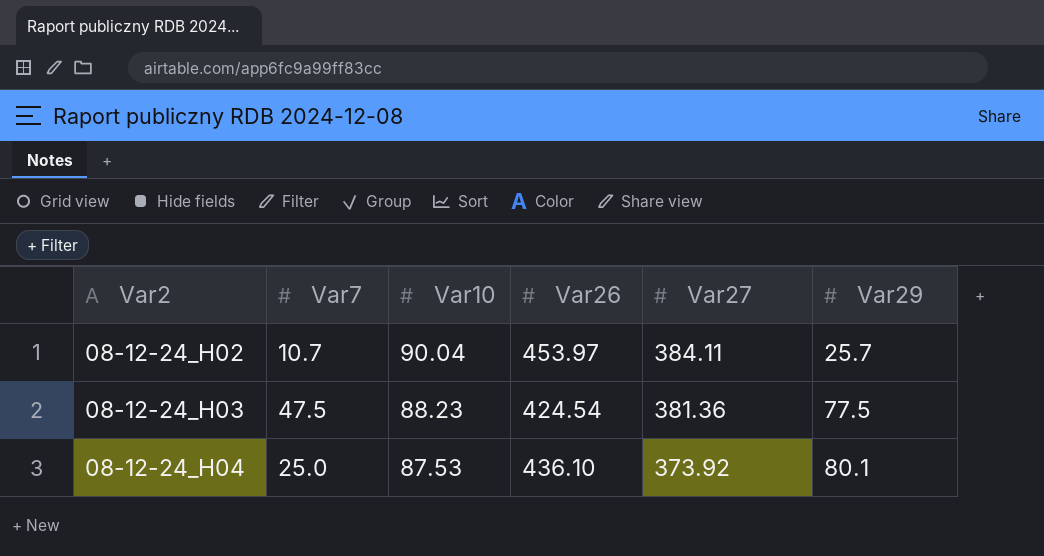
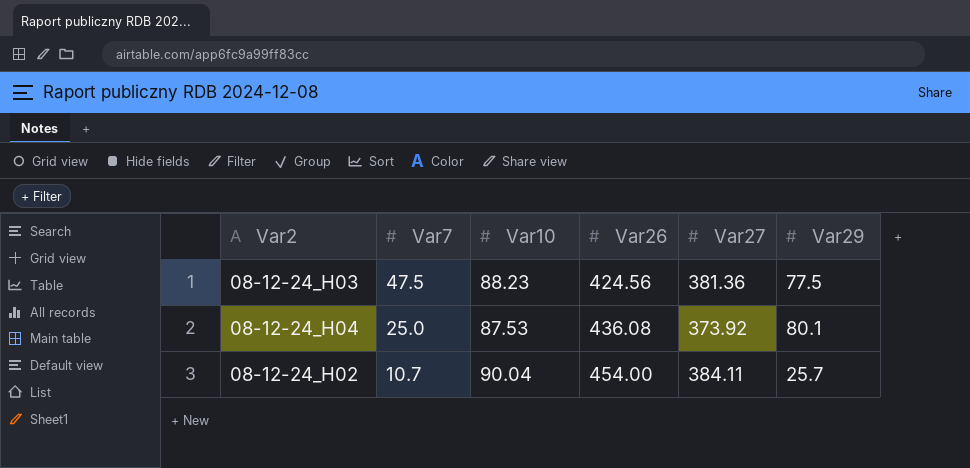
row order: Var2 ascending -> Var7 descending
08-12-24_H03 | Var26: 424.54 -> 424.56
08-12-24_H04 | Var26: 436.10 -> 436.08
08-12-24_H02 | Var26: 453.97 -> 454.00

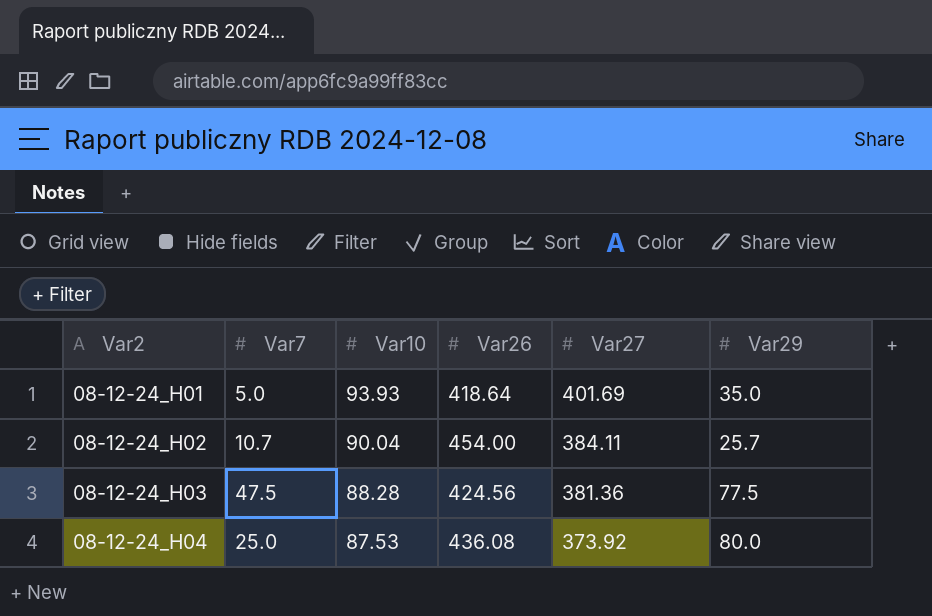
row order: Var7 descending -> Var2 ascending
row 08-12-24_H01: none -> 5.0 | 93.93 | 418.64 | 401.69 | 35.0
08-12-24_H03 | Var10: 88.23 -> 88.28
08-12-24_H04 | Var29: 80.1 -> 80.0

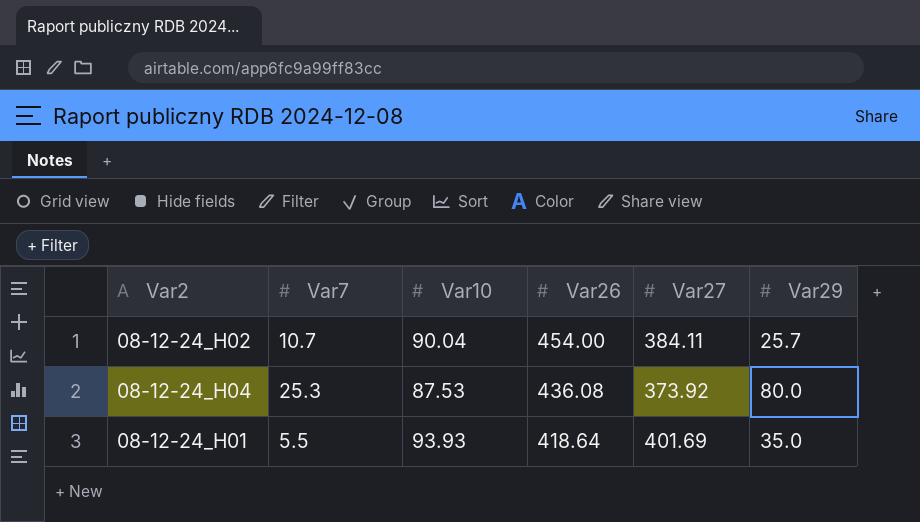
row order: Var2 ascending -> Var26 descending
row 08-12-24_H03: 47.5 | 88.28 | 424.56 | 381.36 | 77.5 -> none
08-12-24_H04 | Var7: 25.0 -> 25.3
08-12-24_H01 | Var7: 5.0 -> 5.5

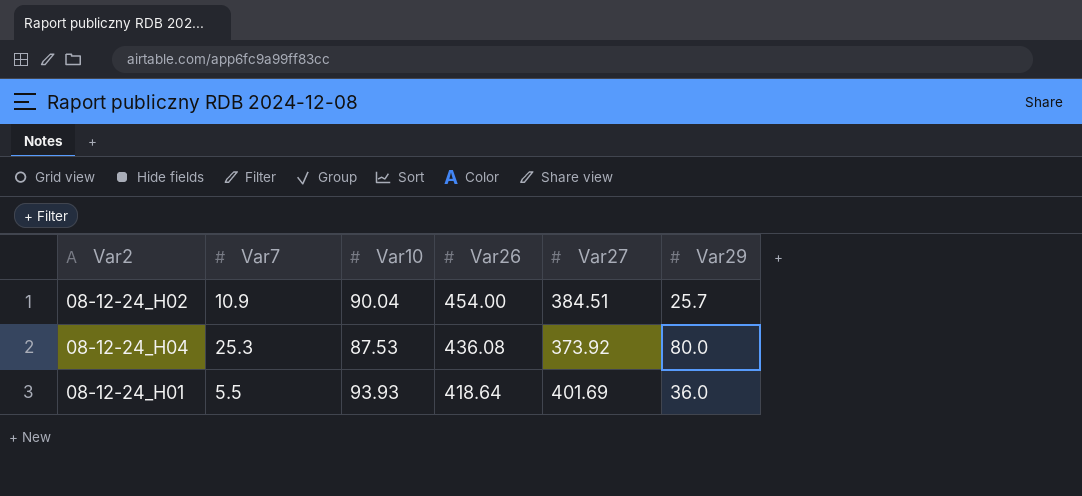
08-12-24_H02 | Var7: 10.7 -> 10.9
08-12-24_H02 | Var27: 384.11 -> 384.51
08-12-24_H01 | Var29: 35.0 -> 36.0

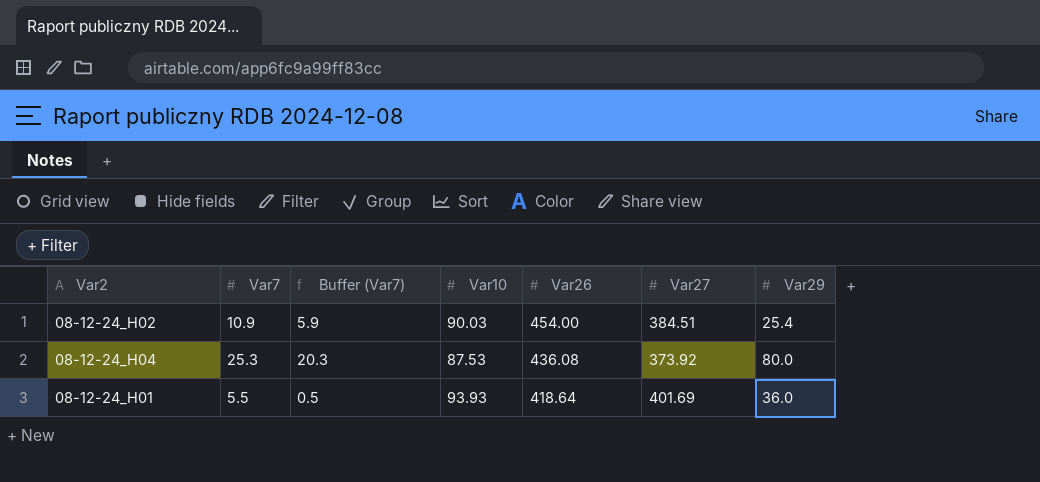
column Buffer (Var7) | formula: none -> [Var7] - 5
08-12-24_H02 | Var10: 90.04 -> 90.03
08-12-24_H02 | Var29: 25.7 -> 25.4

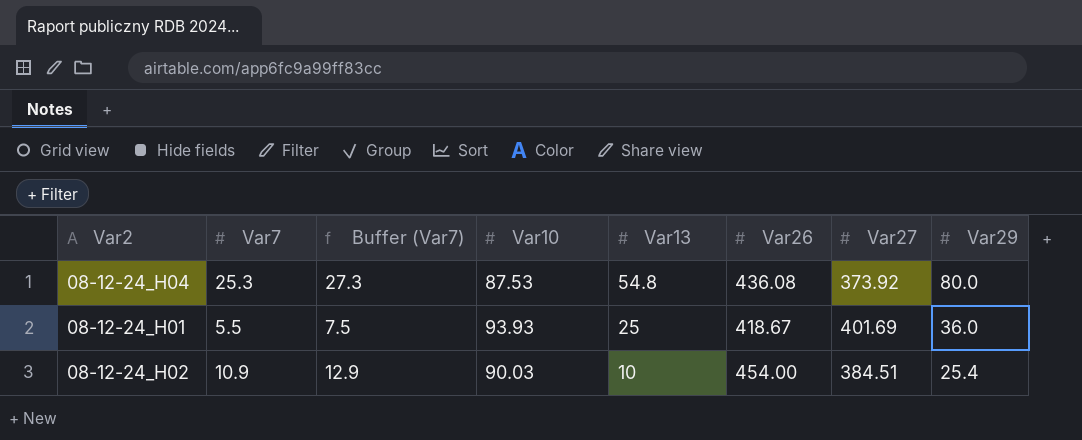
row order: Var26 descending -> Var13 descending
column Buffer (Var7) | formula: [Var7] - 5 -> [Var7] + 2
column Var13 | position: none -> 5
08-12-24_H01 | Var26: 418.64 -> 418.67

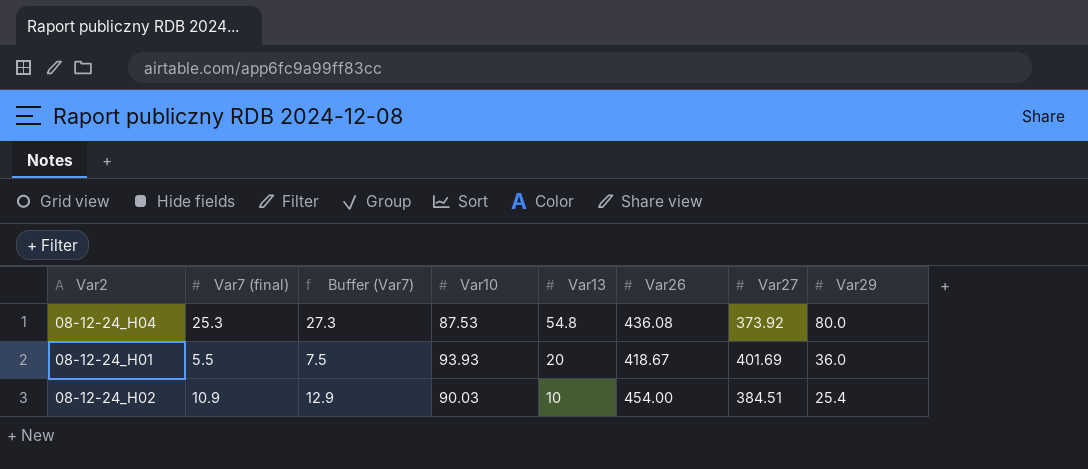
column name: Var7 -> Var7 (final)
08-12-24_H01 | Var13: 25 -> 20

